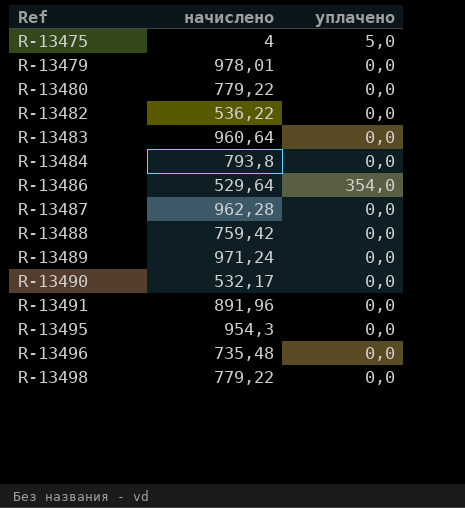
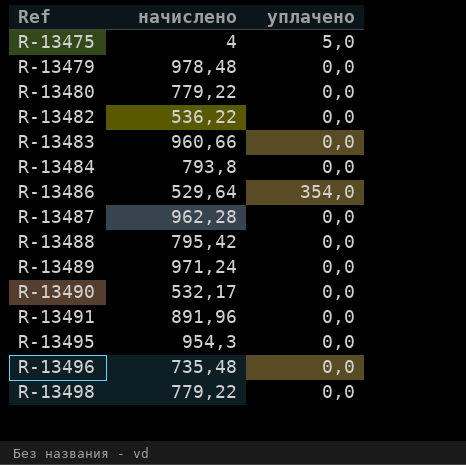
R-13479 | начислено: 978,01 -> 978,48
R-13483 | начислено: 960,64 -> 960,66
R-13488 | начислено: 759,42 -> 795,42

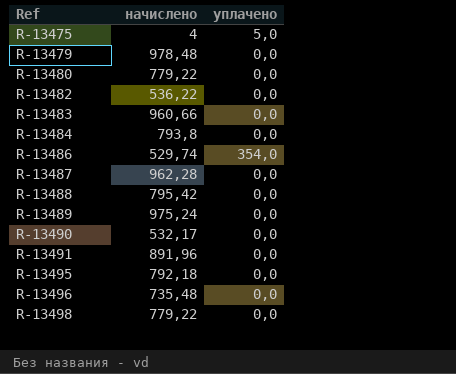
R-13486 | начислено: 529,64 -> 529,74
R-13489 | начислено: 971,24 -> 975,24
R-13495 | начислено: 954,3 -> 792,18

